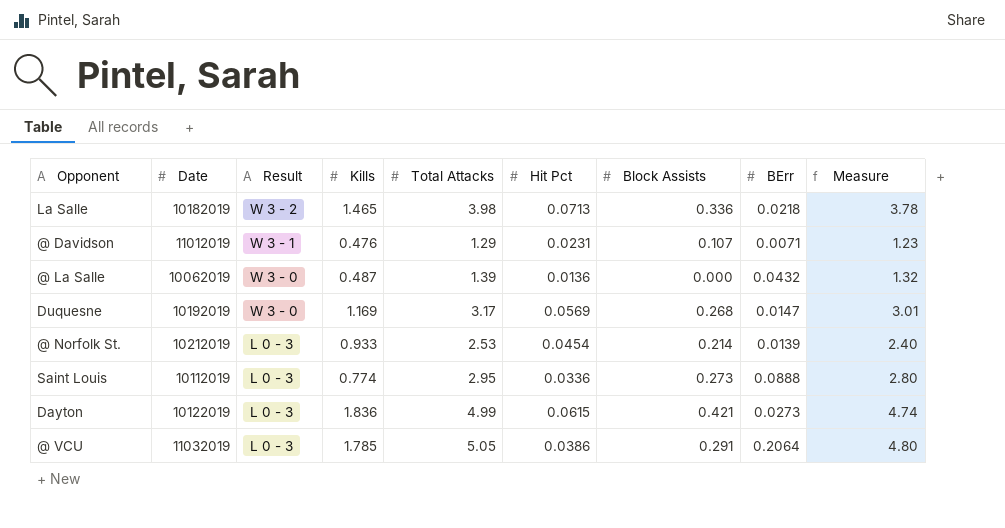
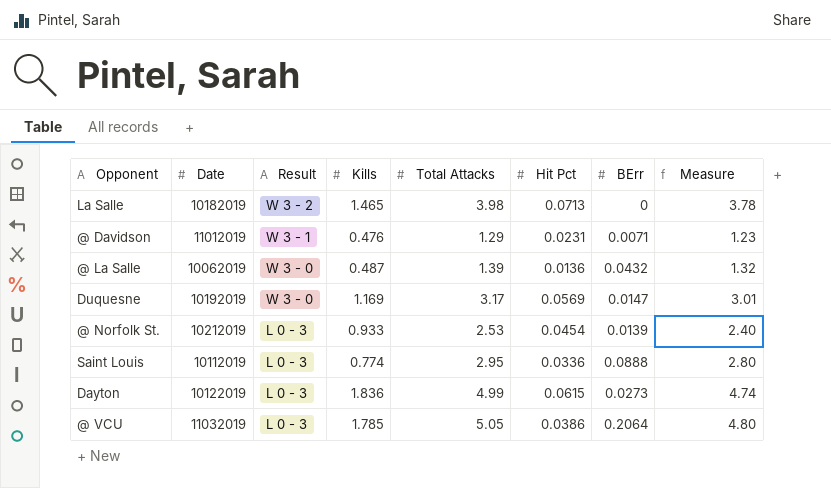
column Block Assists | position: 7 -> none
La Salle | BErr: 0.0218 -> 0

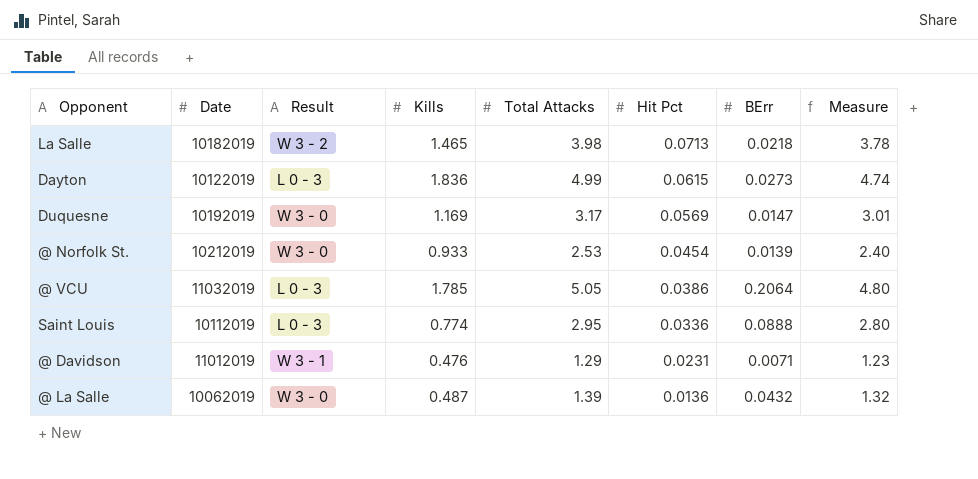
row order: Result descending -> Hit Pct descending
La Salle | BErr: 0 -> 0.0218
@ Norfolk St. | Result: L 0 - 3 -> W 3 - 0

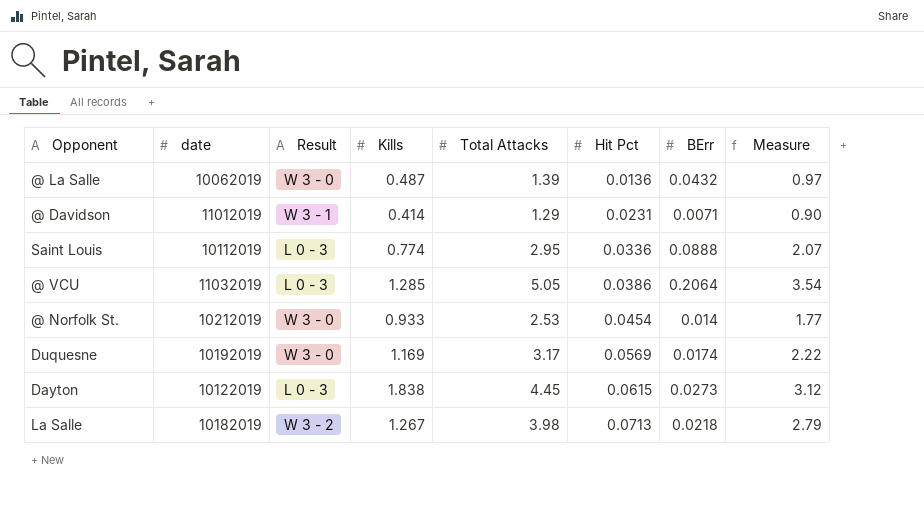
row order: Hit Pct descending -> Hit Pct ascending
column name: Date -> date
column Measure | formula: [Total Attacks] * 0.95 -> [Total Attacks] * 0.7
@ Davidson | Kills: 0.476 -> 0.414
@ VCU | Kills: 1.785 -> 1.285
@ Norfolk St. | BErr: 0.0139 -> 0.014
Duquesne | BErr: 0.0147 -> 0.0174
Dayton | Kills: 1.836 -> 1.838
Dayton | Total Attacks: 4.99 -> 4.45
La Salle | Kills: 1.465 -> 1.267

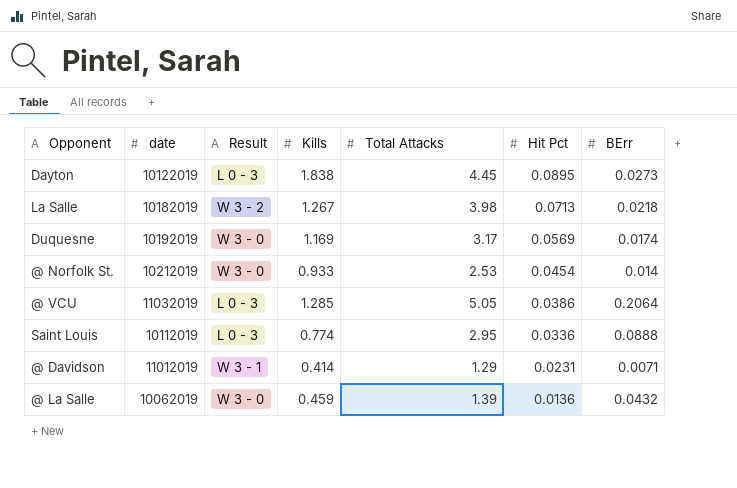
row order: Hit Pct ascending -> Hit Pct descending
column Measure | formula: [Total Attacks] * 0.7 -> none
Dayton | Hit Pct: 0.0615 -> 0.0895
@ La Salle | Kills: 0.487 -> 0.459

